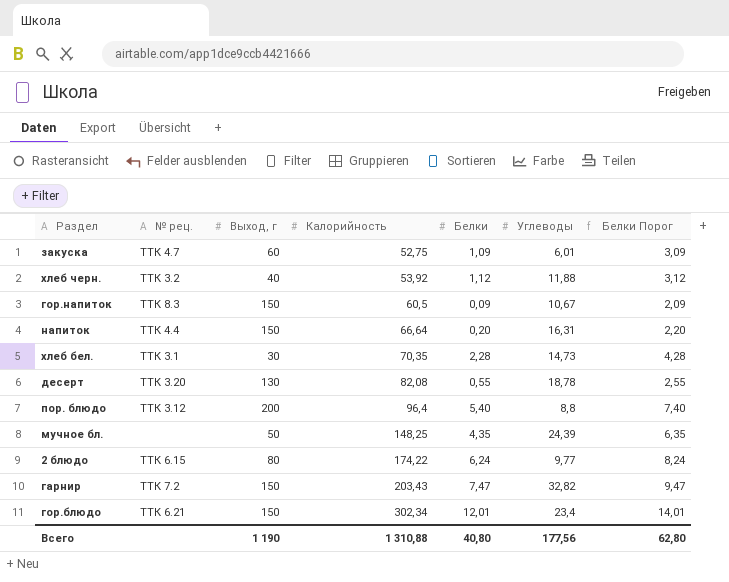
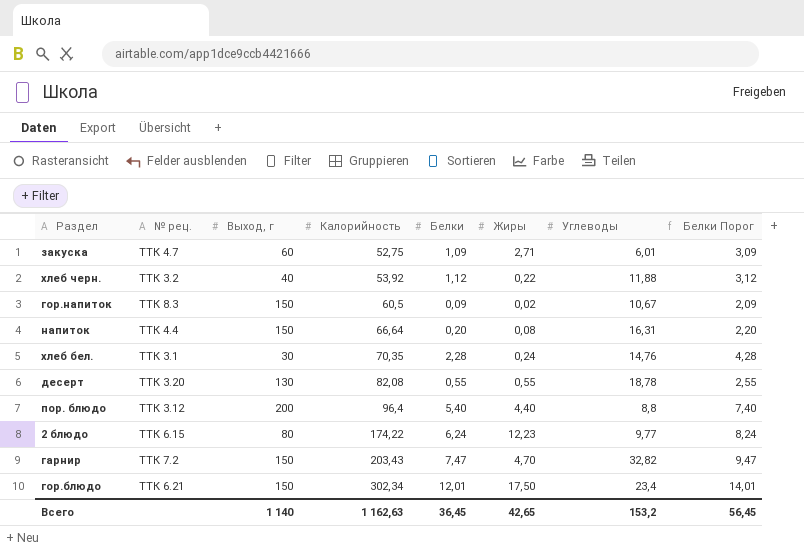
column Жиры | position: none -> 6
row мучное бл.: none | 50 | 148,25 | 4,35 | 24,39 | 6,35 -> none
хлеб бел. | Углеводы: 14,73 -> 14,76
Всего | Выход, г: 1 190 -> 1 140
Всего | Калорийность: 1 310,88 -> 1 162,63
Всего | Белки: 40,80 -> 36,45
Всего | Углеводы: 177,56 -> 153,2
Всего | Белки Порог: 62,80 -> 56,45

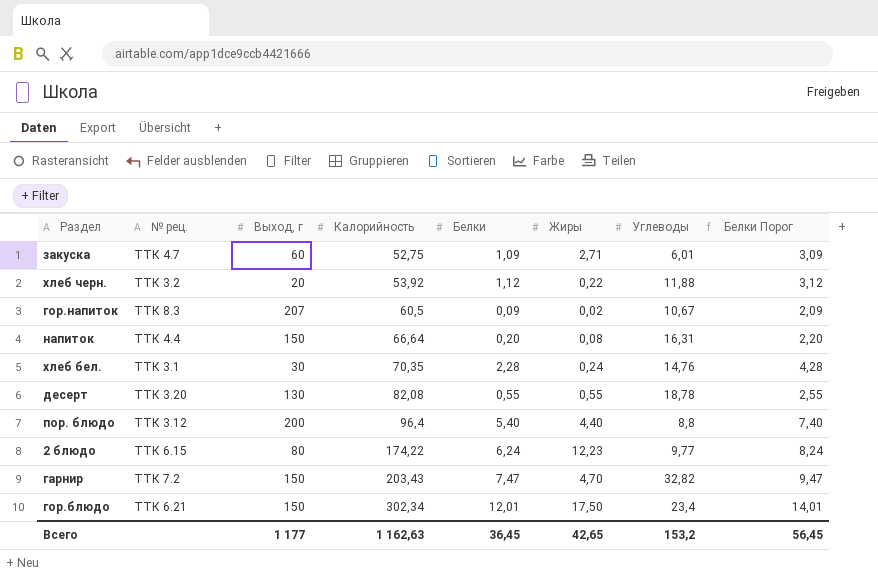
хлеб черн. | Выход, г: 40 -> 20
гор.напиток | Выход, г: 150 -> 207
Всего | Выход, г: 1 140 -> 1 177

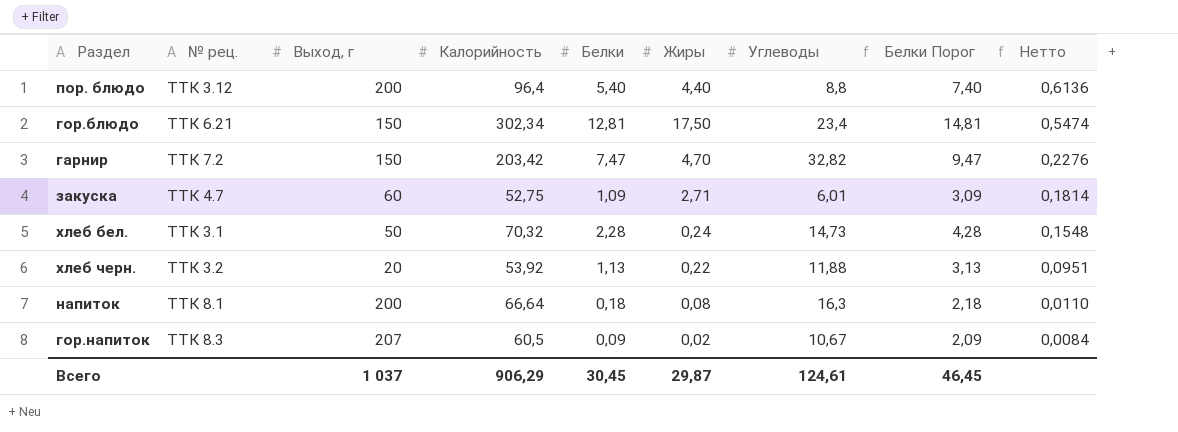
row order: Калорийность ascending -> Нетто descending
column Нетто | formula: none -> [Белки] / [Углеводы]
row десерт: ТТК 3.20 | 130 | 82,08 | 0,55 | 0,55 | 18,78 | 2,55 -> none
row 2 блюдо: ТТК 6.15 | 80 | 174,22 | 6,24 | 12,23 | 9,77 | 8,24 -> none
гор.блюдо | Белки: 12,01 -> 12,81
гор.блюдо | Белки Порог: 14,01 -> 14,81
гарнир | Калорийность: 203,43 -> 203,42
хлеб бел. | Выход, г: 30 -> 50
хлеб бел. | Калорийность: 70,35 -> 70,32
хлеб бел. | Углеводы: 14,76 -> 14,73
хлеб черн. | Белки: 1,12 -> 1,13
хлеб черн. | Белки Порог: 3,12 -> 3,13
напиток | № рец.: ТТК 4.4 -> ТТК 8.1
напиток | Выход, г: 150 -> 200
напиток | Белки: 0,20 -> 0,18
напиток | Углеводы: 16,31 -> 16,3
напиток | Белки Порог: 2,20 -> 2,18
Всего | Выход, г: 1 177 -> 1 037
Всего | Калорийность: 1 162,63 -> 906,29
Всего | Белки: 36,45 -> 30,45
Всего | Жиры: 42,65 -> 29,87
Всего | Углеводы: 153,2 -> 124,61
Всего | Белки Порог: 56,45 -> 46,45

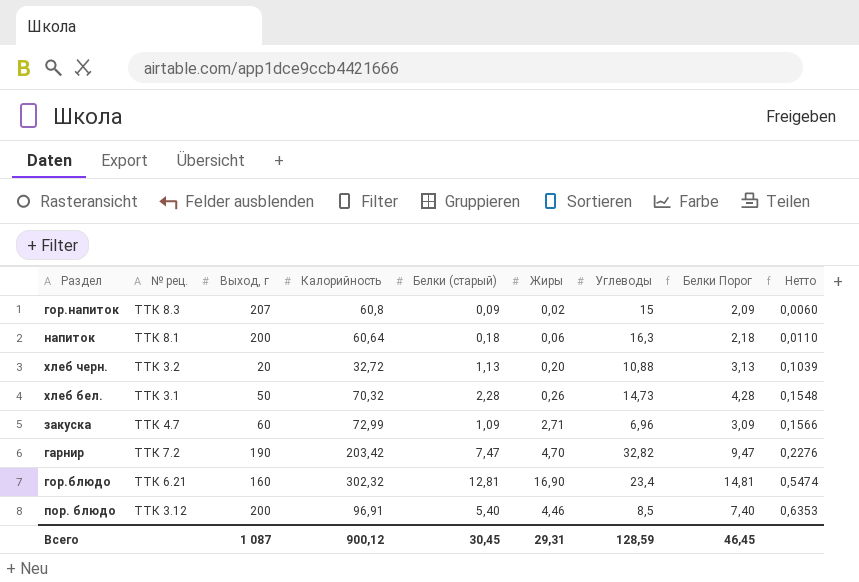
row order: Нетто descending -> Нетто ascending
column name: Белки -> Белки (старый)
гор.напиток | Калорийность: 60,5 -> 60,8
гор.напиток | Углеводы: 10,67 -> 15
гор.напиток | Нетто: 0,0084 -> 0,0060
напиток | Калорийность: 66,64 -> 60,64
напиток | Жиры: 0,08 -> 0,06
хлеб черн. | Калорийность: 53,92 -> 32,72
хлеб черн. | Жиры: 0,22 -> 0,20
хлеб черн. | Углеводы: 11,88 -> 10,88
хлеб черн. | Нетто: 0,0951 -> 0,1039
хлеб бел. | Жиры: 0,24 -> 0,26
закуска | Калорийность: 52,75 -> 72,99
закуска | Углеводы: 6,01 -> 6,96
закуска | Нетто: 0,1814 -> 0,1566
гарнир | Выход, г: 150 -> 190
гор.блюдо | Выход, г: 150 -> 160
гор.блюдо | Калорийность: 302,34 -> 302,32
гор.блюдо | Жиры: 17,50 -> 16,90
пор. блюдо | Калорийность: 96,4 -> 96,91
пор. блюдо | Жиры: 4,40 -> 4,46
пор. блюдо | Углеводы: 8,8 -> 8,5
пор. блюдо | Нетто: 0,6136 -> 0,6353
Всего | Выход, г: 1 037 -> 1 087
Всего | Калорийность: 906,29 -> 900,12
Всего | Жиры: 29,87 -> 29,31
Всего | Углеводы: 124,61 -> 128,59

